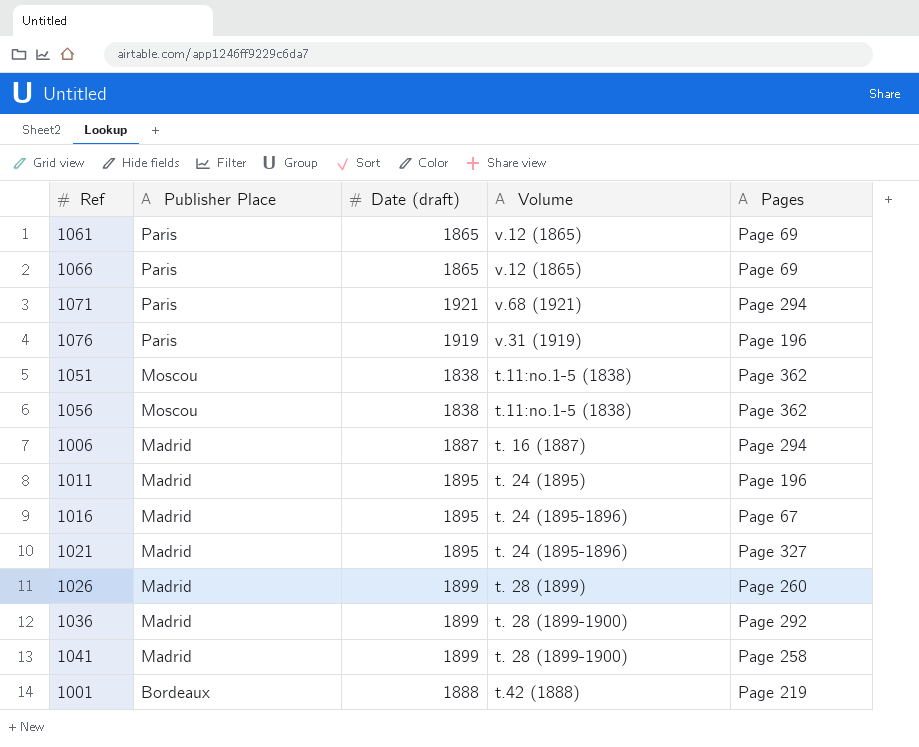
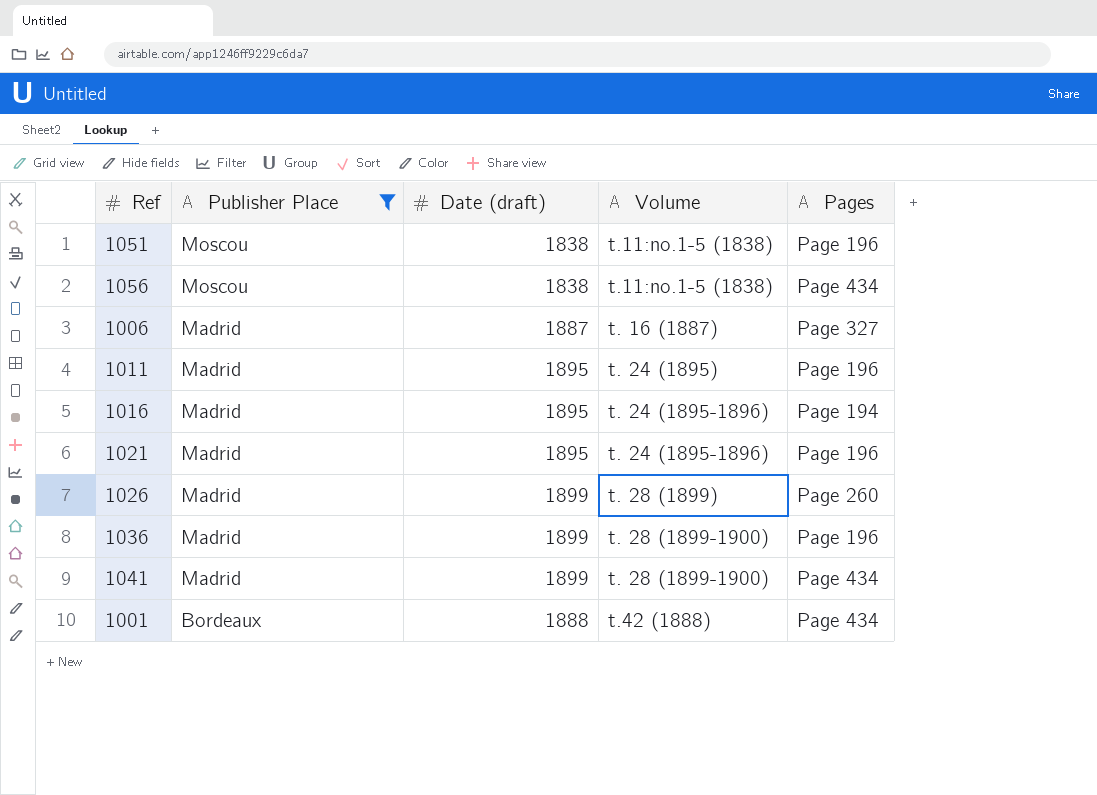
filter: none -> Publisher Place != Paris
1051 | Pages: Page 362 -> Page 196
1056 | Pages: Page 362 -> Page 434
1006 | Pages: Page 294 -> Page 327
1016 | Pages: Page 67 -> Page 194
1021 | Pages: Page 327 -> Page 196
1036 | Pages: Page 292 -> Page 196
1041 | Pages: Page 258 -> Page 434
1001 | Pages: Page 219 -> Page 434

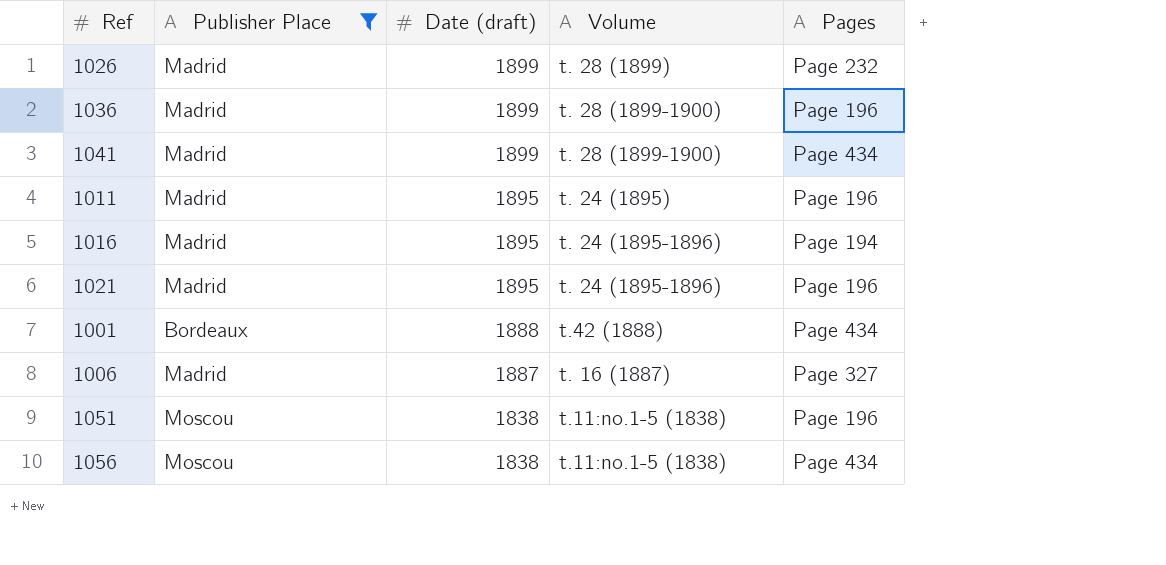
row order: Publisher Place descending -> Date (draft) descending
1026 | Pages: Page 260 -> Page 232

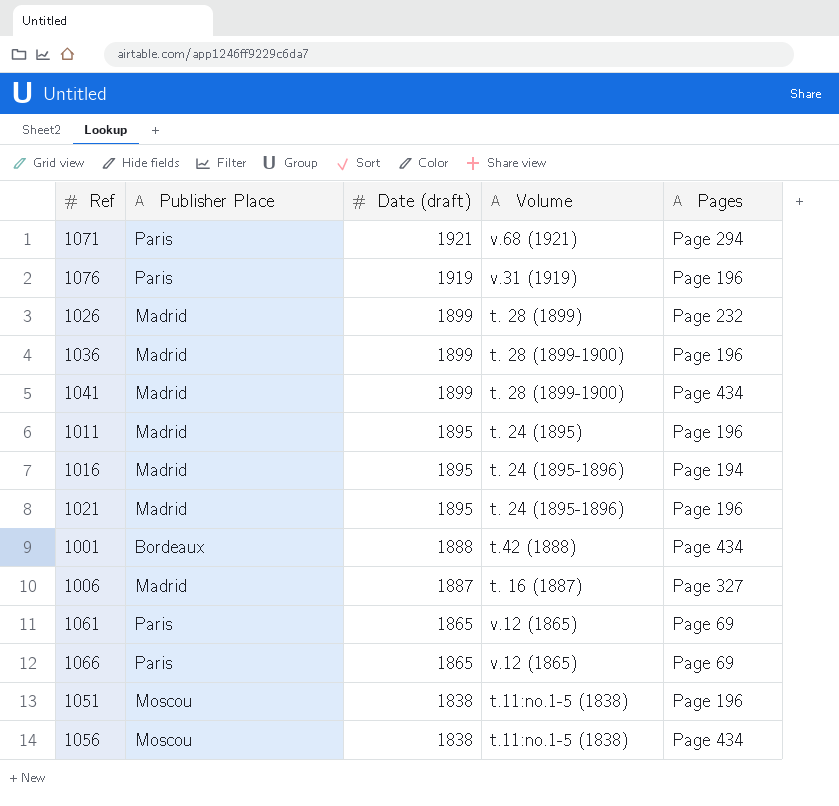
filter: Publisher Place != Paris -> none

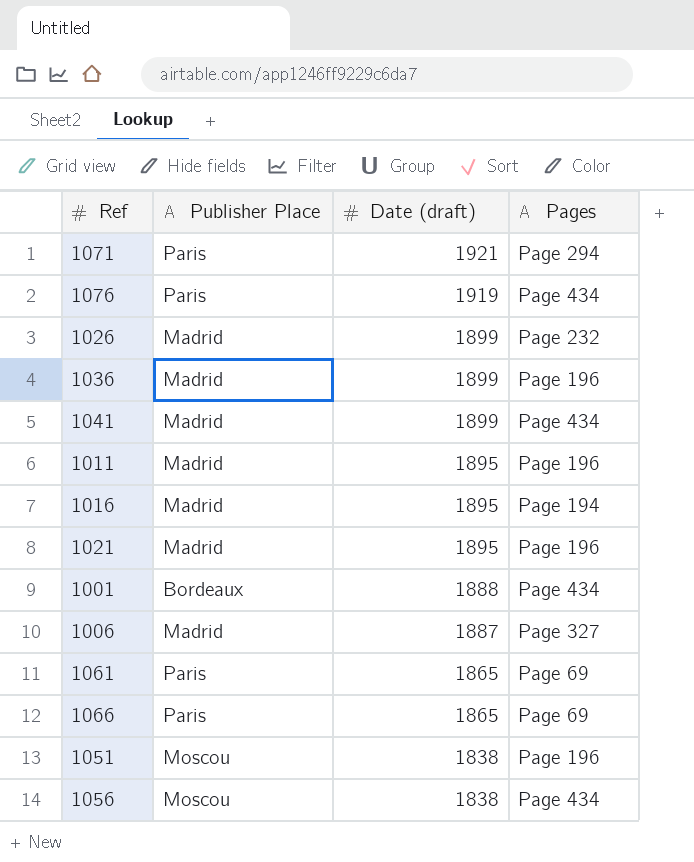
column Volume | position: 4 -> none
1076 | Pages: Page 196 -> Page 434

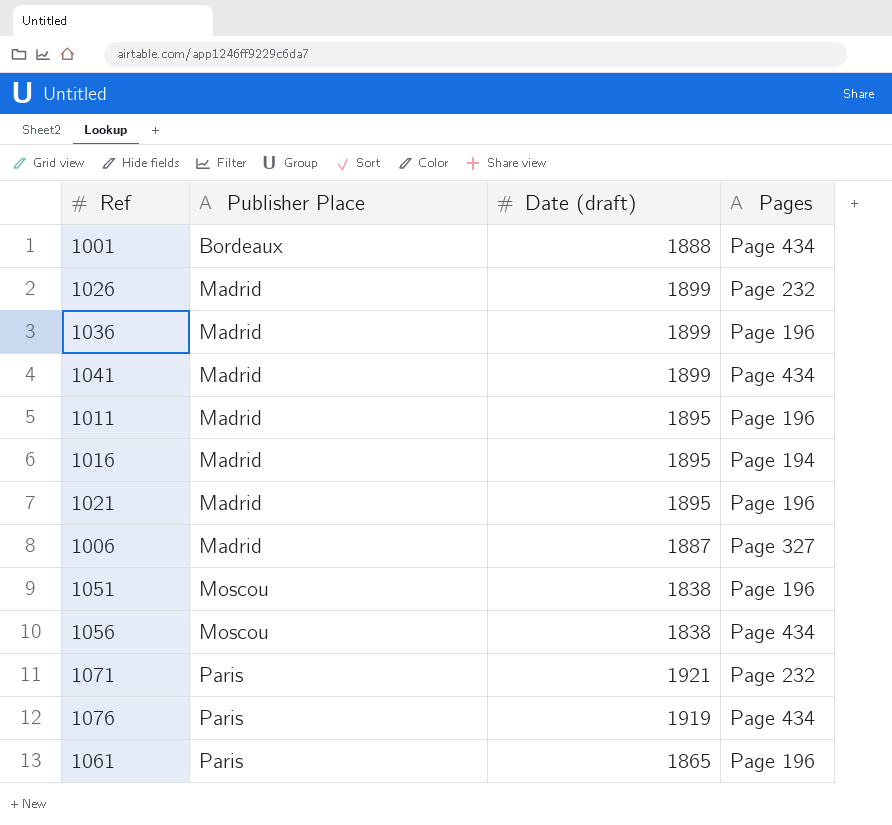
row order: Date (draft) descending -> Publisher Place ascending
row 1066: Paris | 1865 | Page 69 -> none
1071 | Pages: Page 294 -> Page 232
1061 | Pages: Page 69 -> Page 196

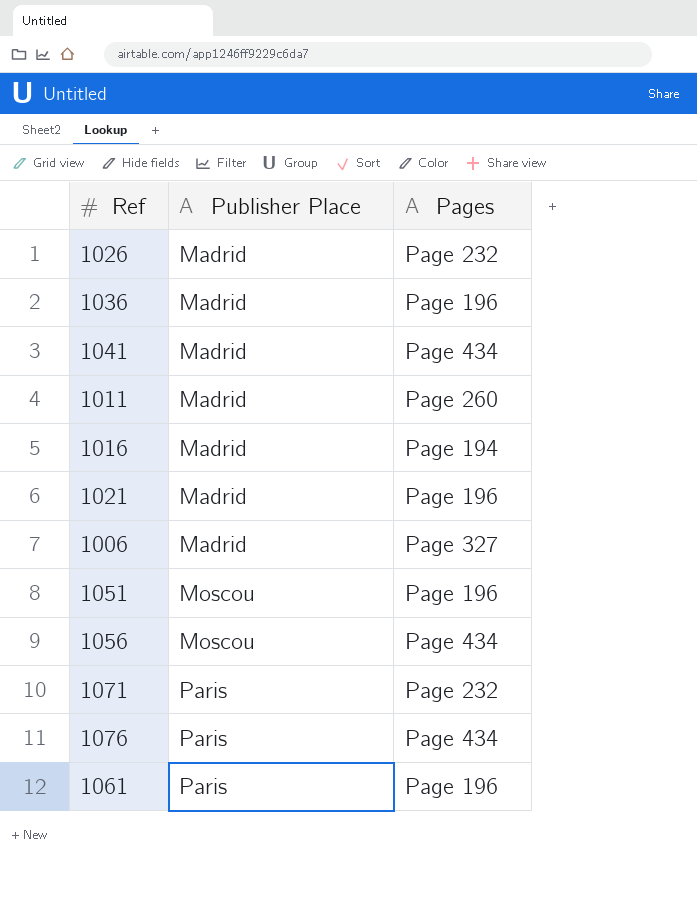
column Date (draft) | position: 3 -> none
row 1001: Bordeaux | 1888 | Page 434 -> none
1011 | Pages: Page 196 -> Page 260

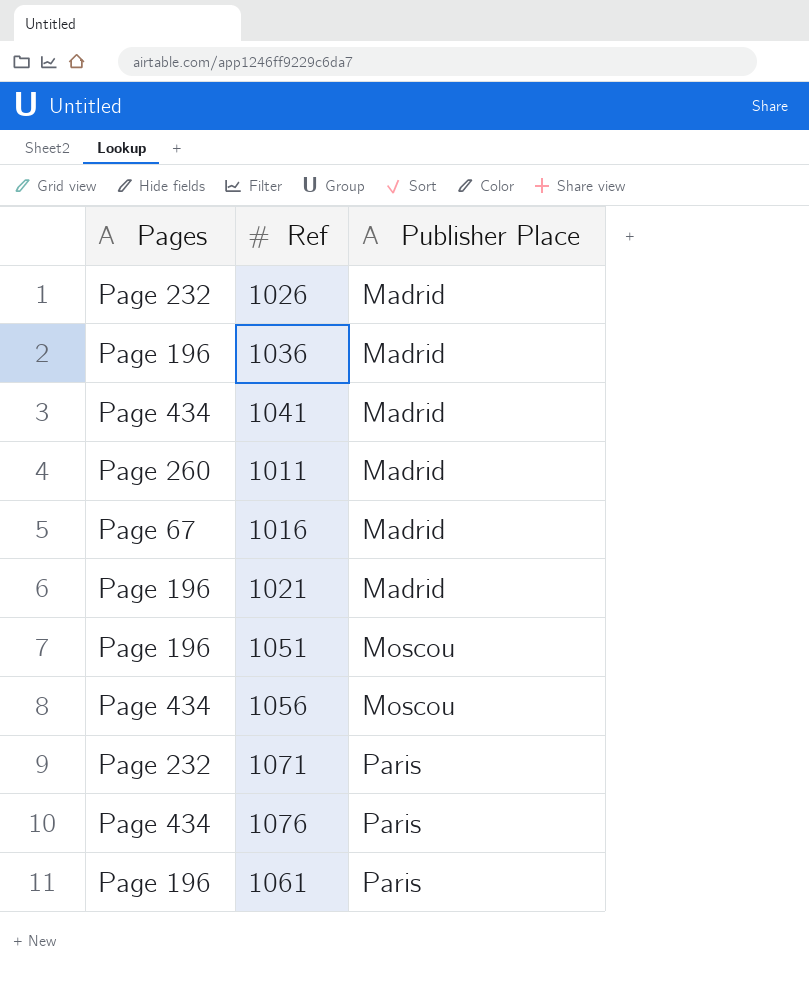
column Pages | position: 3 -> 1
row 1006: Madrid | Page 327 -> none
1016 | Pages: Page 194 -> Page 67

